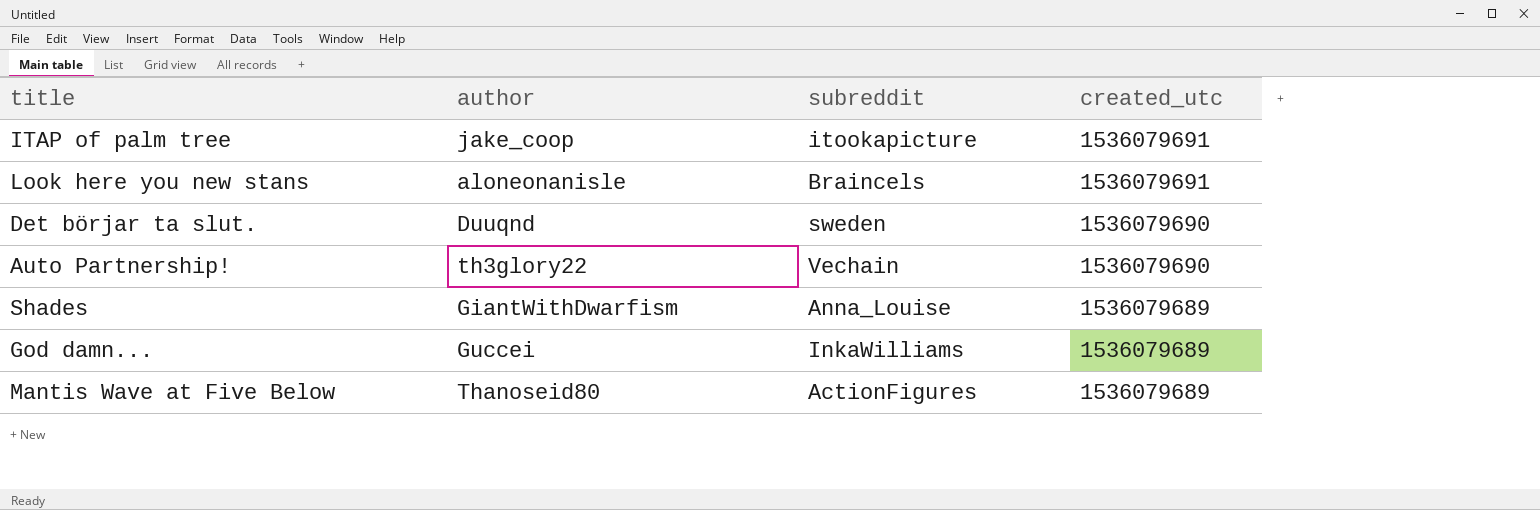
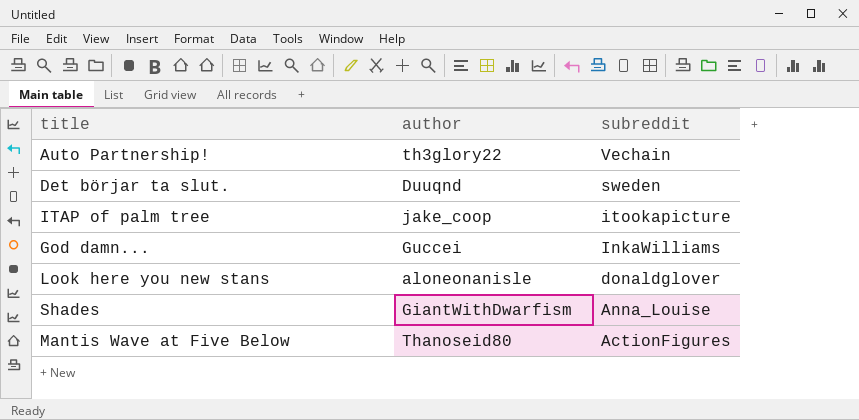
row order: created_utc descending -> subreddit descending
column created_utc | position: 4 -> none
Look here you new stans | subreddit: Braincels -> donaldglover

